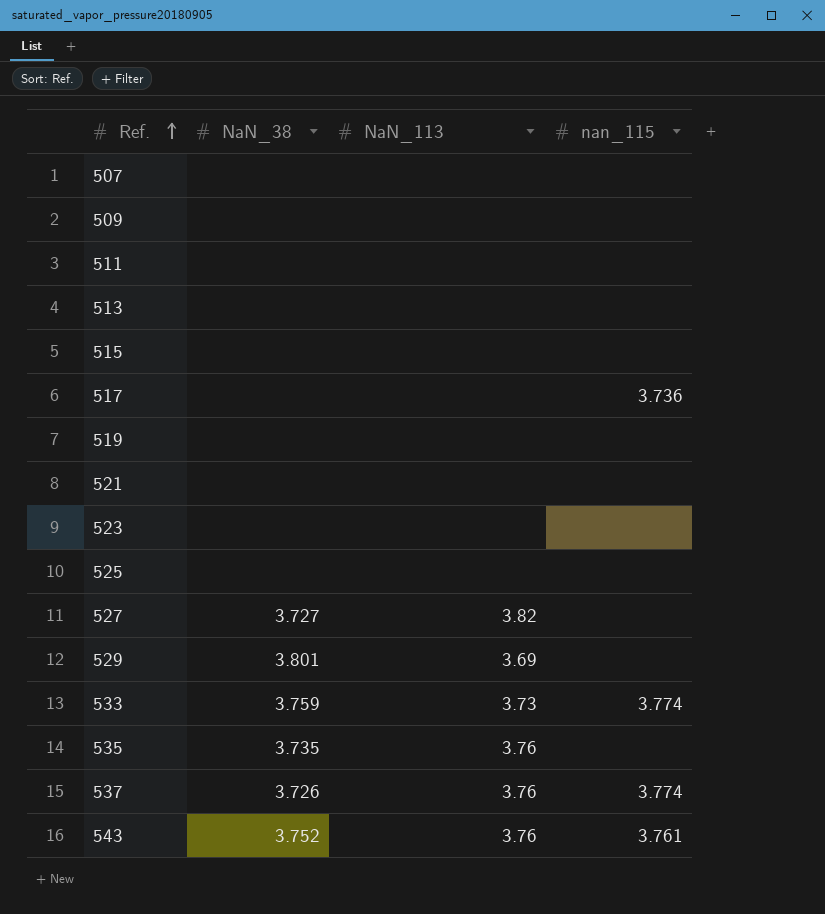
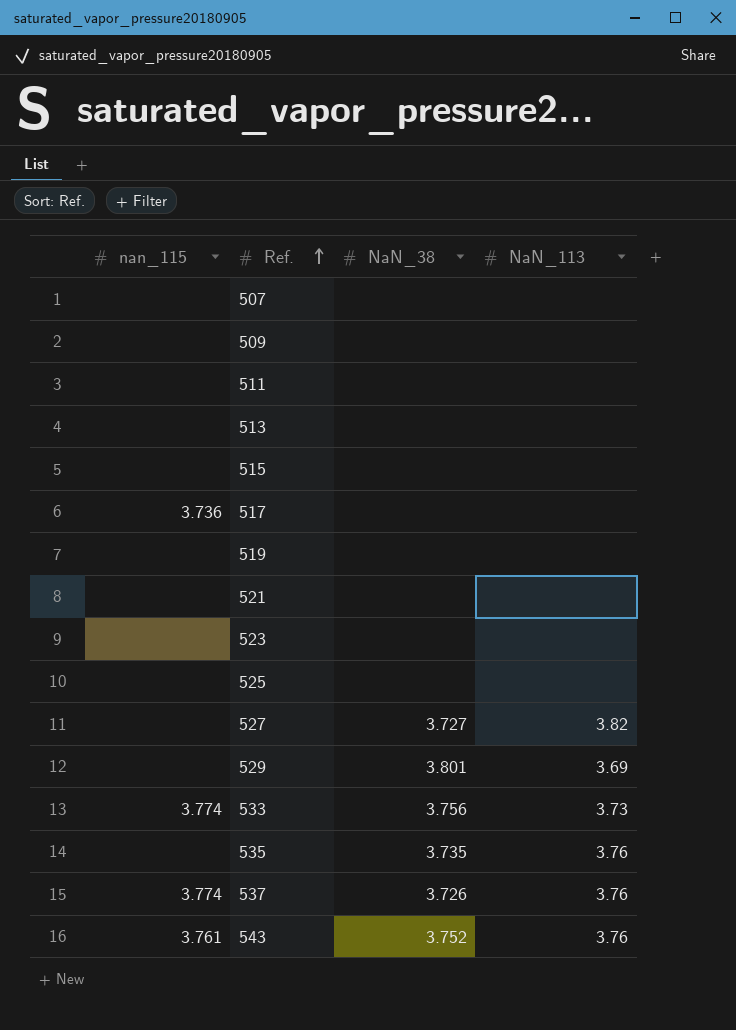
column nan_115 | position: 4 -> 1
533 | NaN_38: 3.759 -> 3.756

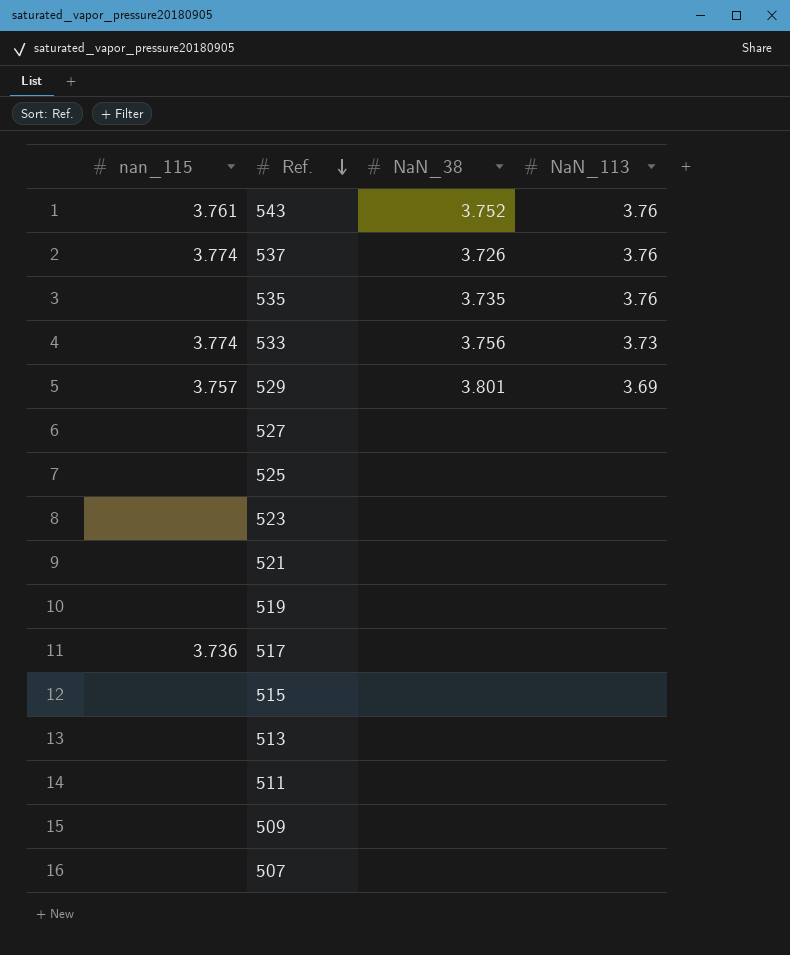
row order: Ref. ascending -> Ref. descending
529 | nan_115: none -> 3.757
527 | NaN_38: 3.727 -> none
527 | NaN_113: 3.82 -> none

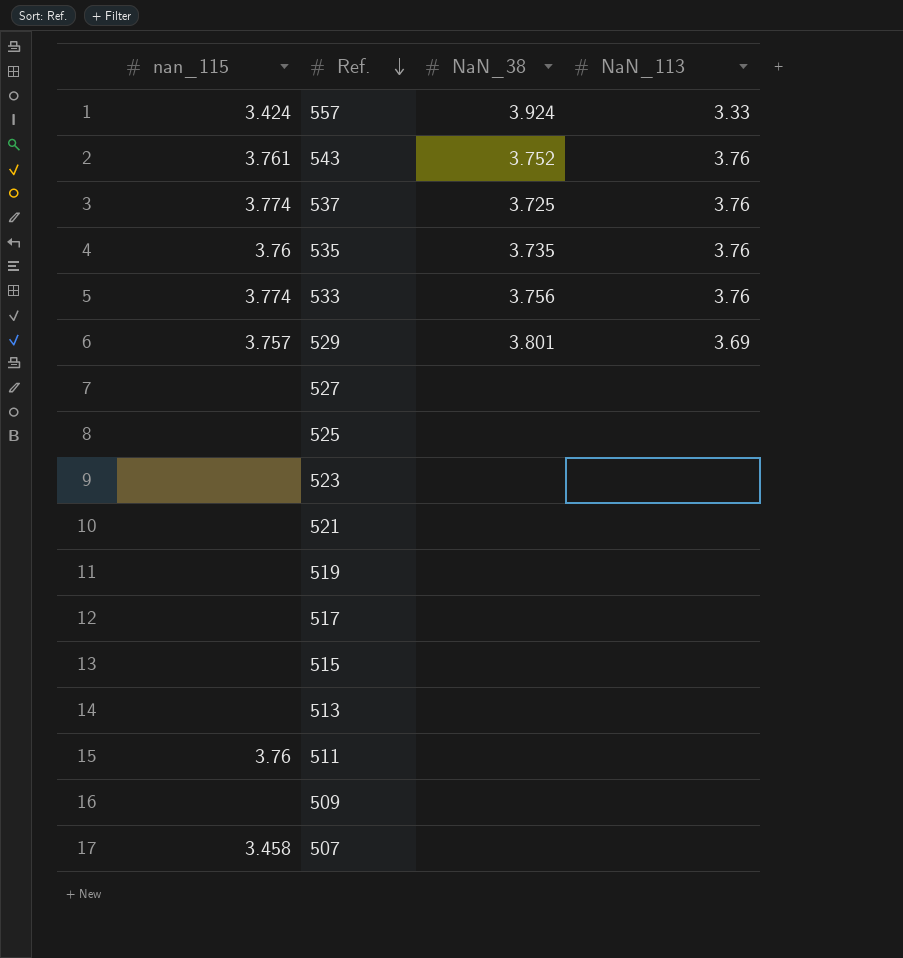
row 557: none -> 3.424 | 3.924 | 3.33
537 | NaN_38: 3.726 -> 3.725
535 | nan_115: none -> 3.76
533 | NaN_113: 3.73 -> 3.76
517 | nan_115: 3.736 -> none
511 | nan_115: none -> 3.76
507 | nan_115: none -> 3.458

